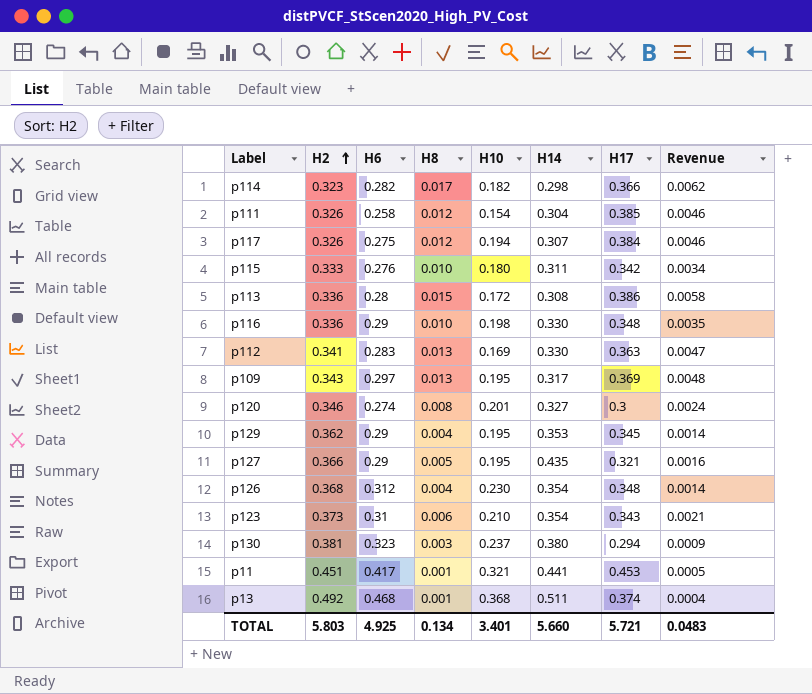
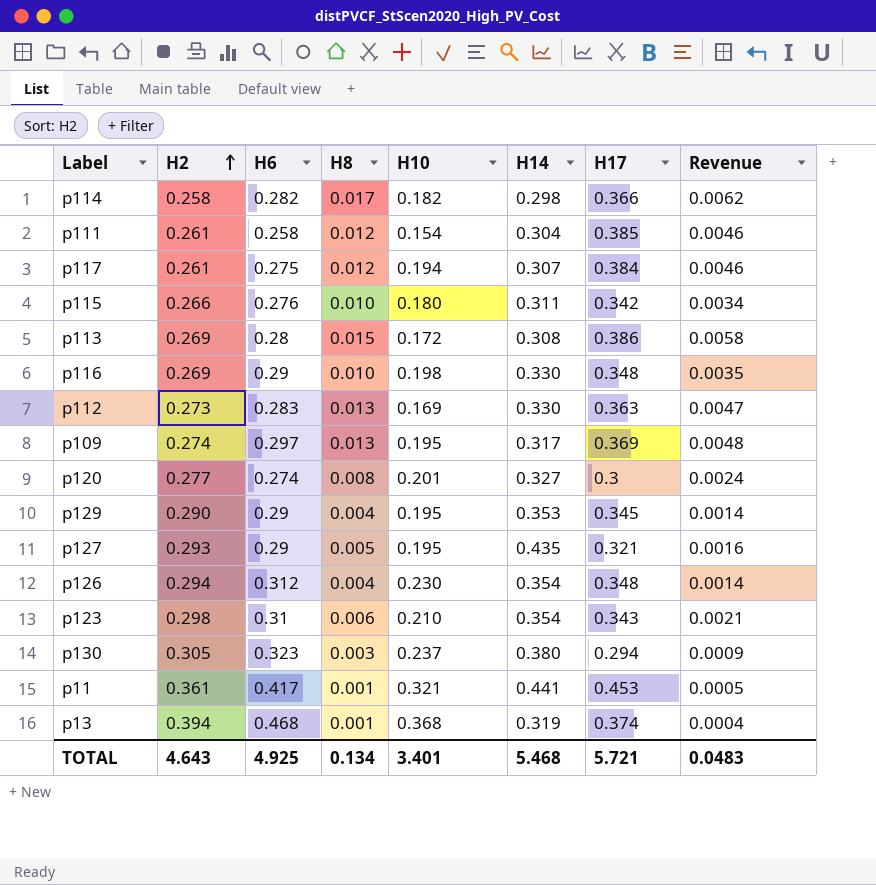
p114 | H2: 0.323 -> 0.258
p111 | H2: 0.326 -> 0.261
p117 | H2: 0.326 -> 0.261
p115 | H2: 0.333 -> 0.266
p113 | H2: 0.336 -> 0.269
p116 | H2: 0.336 -> 0.269
p112 | H2: 0.341 -> 0.273
p109 | H2: 0.343 -> 0.274
p120 | H2: 0.346 -> 0.277
p129 | H2: 0.362 -> 0.290
p127 | H2: 0.366 -> 0.293
p126 | H2: 0.368 -> 0.294
p123 | H2: 0.373 -> 0.298
p130 | H2: 0.381 -> 0.305
p11 | H2: 0.451 -> 0.361
p13 | H2: 0.492 -> 0.394
p13 | H14: 0.511 -> 0.319
TOTAL | H2: 5.803 -> 4.643
TOTAL | H14: 5.660 -> 5.468

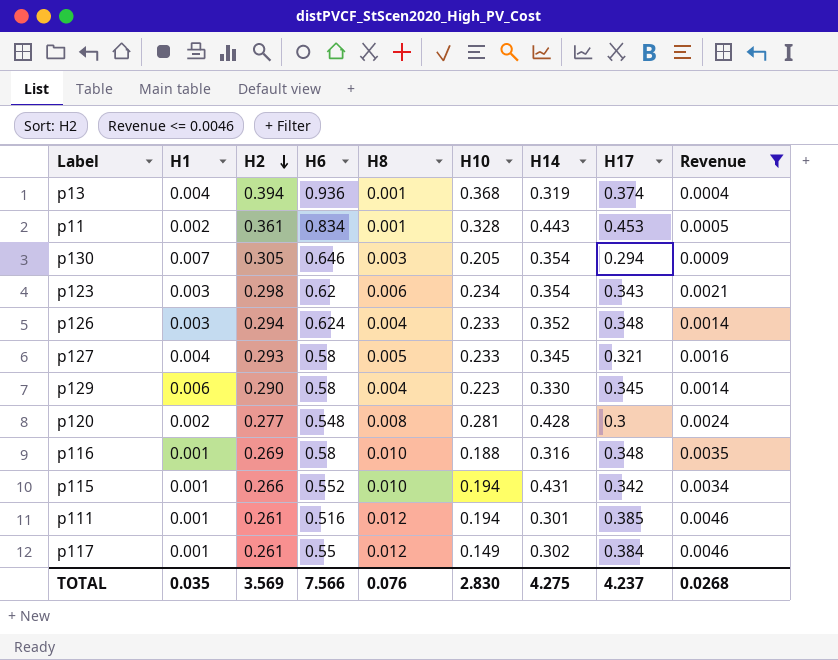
filter: none -> Revenue <= 0.0046
row order: H2 ascending -> H2 descending
column H1 | position: none -> 2
p13 | H6: 0.468 -> 0.936
p11 | H6: 0.417 -> 0.834
p11 | H10: 0.321 -> 0.328
p11 | H14: 0.441 -> 0.443
p130 | H6: 0.323 -> 0.646
p130 | H10: 0.237 -> 0.205
p130 | H14: 0.380 -> 0.354
p123 | H6: 0.31 -> 0.62
p123 | H10: 0.210 -> 0.234
p126 | H6: 0.312 -> 0.624
p126 | H10: 0.230 -> 0.233
p126 | H14: 0.354 -> 0.352
p127 | H6: 0.29 -> 0.58
p127 | H10: 0.195 -> 0.233
p127 | H14: 0.435 -> 0.345
p129 | H6: 0.29 -> 0.58
p129 | H10: 0.195 -> 0.223
p129 | H14: 0.353 -> 0.330
p120 | H6: 0.274 -> 0.548
p120 | H10: 0.201 -> 0.281
p120 | H14: 0.327 -> 0.428
p116 | H6: 0.29 -> 0.58
p116 | H10: 0.198 -> 0.188
p116 | H14: 0.330 -> 0.316
p115 | H6: 0.276 -> 0.552
p115 | H10: 0.180 -> 0.194
p115 | H14: 0.311 -> 0.431
p111 | H6: 0.258 -> 0.516
p111 | H10: 0.154 -> 0.194
p111 | H14: 0.304 -> 0.301
p117 | H6: 0.275 -> 0.55
p117 | H10: 0.194 -> 0.149
p117 | H14: 0.307 -> 0.302
TOTAL | H2: 4.643 -> 3.569
TOTAL | H6: 4.925 -> 7.566
TOTAL | H8: 0.134 -> 0.076
TOTAL | H10: 3.401 -> 2.830
TOTAL | H14: 5.468 -> 4.275
TOTAL | H17: 5.721 -> 4.237
TOTAL | Revenue: 0.0483 -> 0.0268

